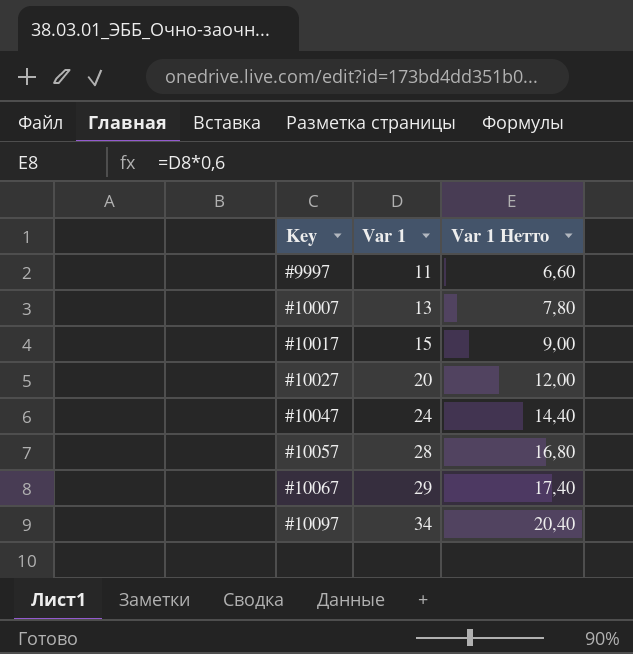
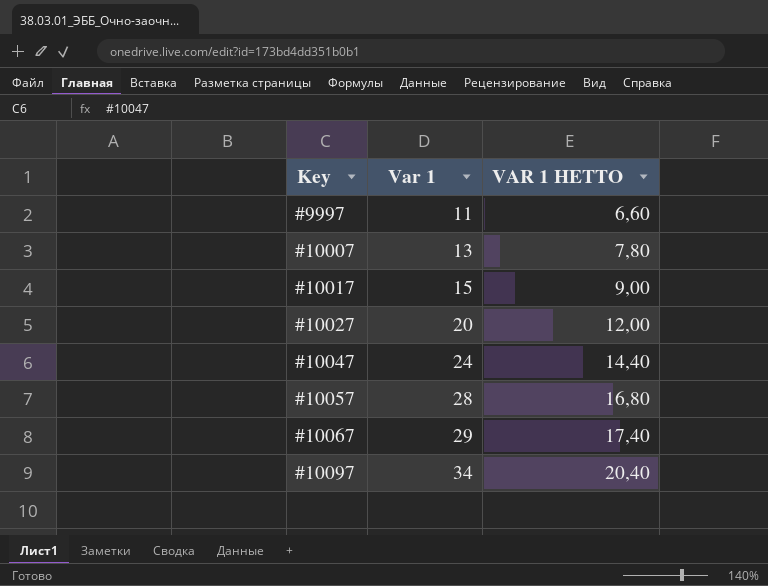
column name: Var 1 Нетто -> VAR 1 НЕТТО

